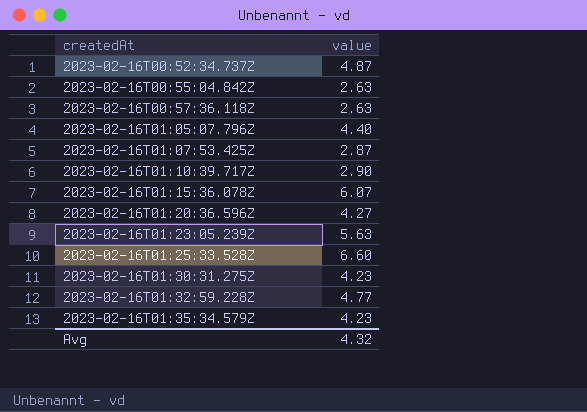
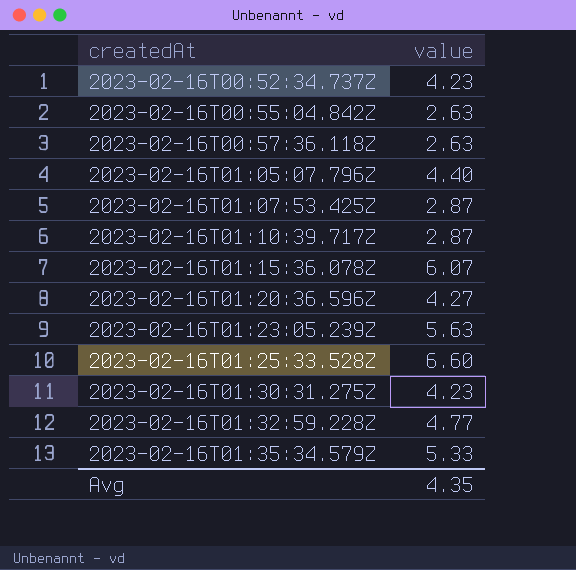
2023-02-16T00:52:34.737Z | value: 4.87 -> 4.23
2023-02-16T01:10:39.717Z | value: 2.90 -> 2.87
2023-02-16T01:35:34.579Z | value: 4.23 -> 5.33
Avg | value: 4.32 -> 4.35

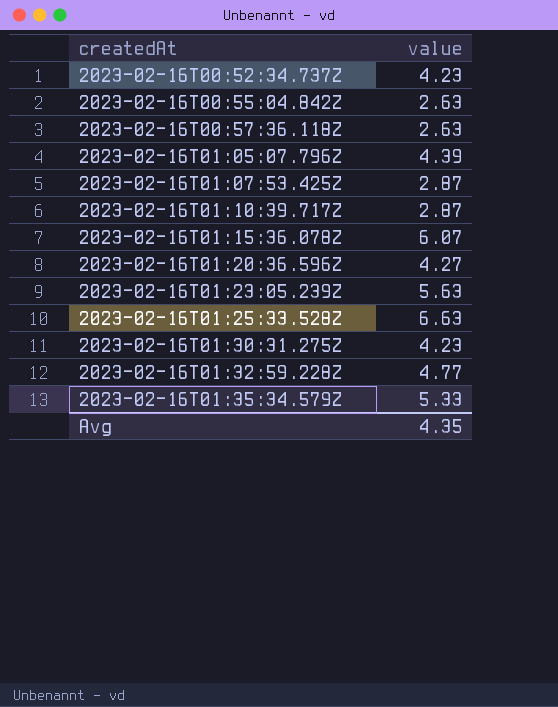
2023-02-16T01:05:07.796Z | value: 4.40 -> 4.39
2023-02-16T01:25:33.528Z | value: 6.60 -> 6.63

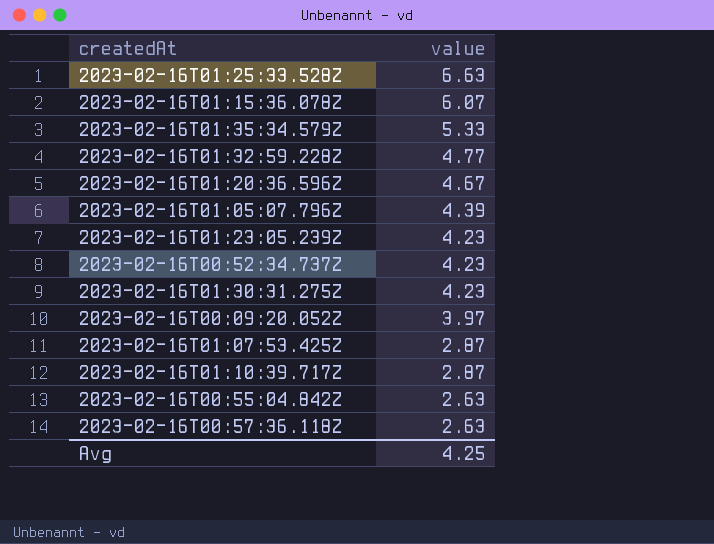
row order: createdAt ascending -> value descending
2023-02-16T01:20:36.596Z | value: 4.27 -> 4.67
2023-02-16T01:23:05.239Z | value: 5.63 -> 4.23
row 2023-02-16T00:09:20.052Z: none -> 3.97
Avg | value: 4.35 -> 4.25

